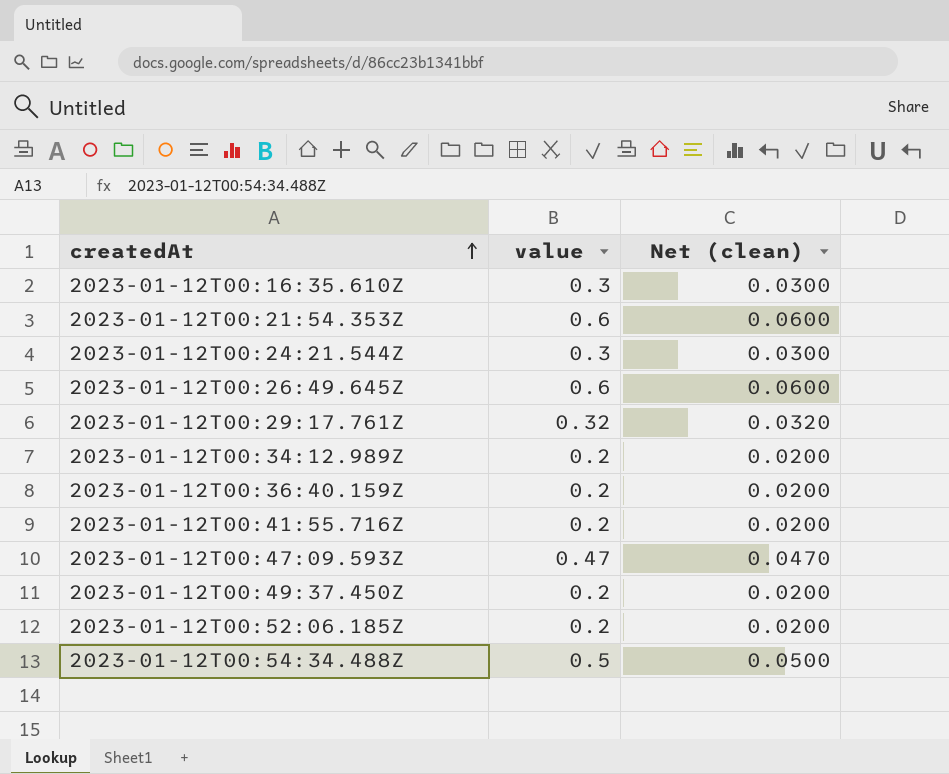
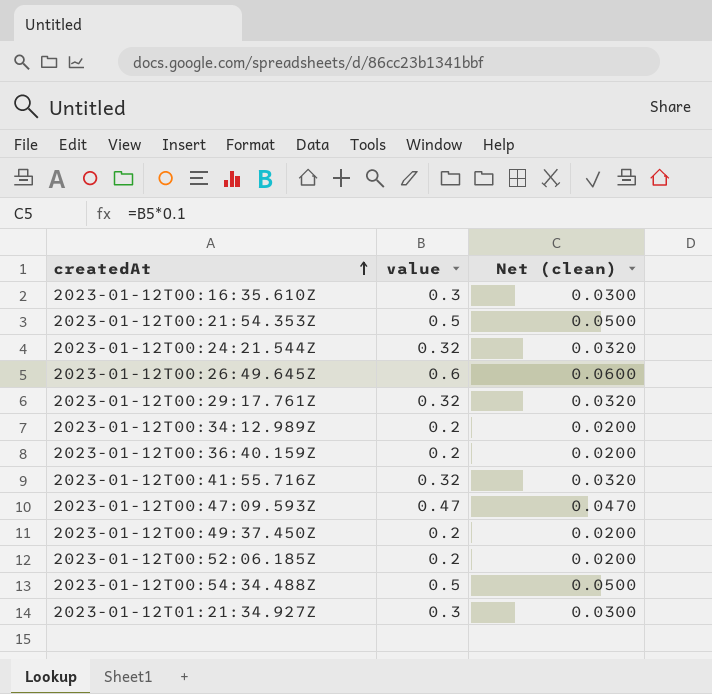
2023-01-12T00:21:54.353Z | value: 0.6 -> 0.5
2023-01-12T00:21:54.353Z | Net (clean): 0.0600 -> 0.0500
2023-01-12T00:24:21.544Z | value: 0.3 -> 0.32
2023-01-12T00:24:21.544Z | Net (clean): 0.0300 -> 0.0320
2023-01-12T00:41:55.716Z | value: 0.2 -> 0.32
2023-01-12T00:41:55.716Z | Net (clean): 0.0200 -> 0.0320
row 2023-01-12T01:21:34.927Z: none -> 0.3 | 0.0300

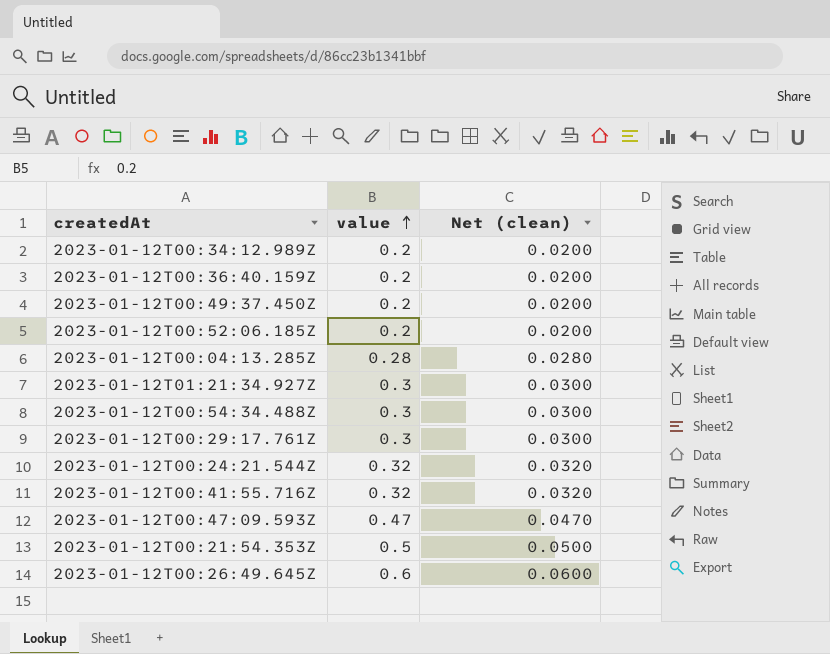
row order: createdAt ascending -> value ascending
row 2023-01-12T00:16:35.610Z: 0.3 | 0.0300 -> none
row 2023-01-12T00:04:13.285Z: none -> 0.28 | 0.0280
2023-01-12T00:54:34.488Z | value: 0.5 -> 0.3
2023-01-12T00:54:34.488Z | Net (clean): 0.0500 -> 0.0300
2023-01-12T00:29:17.761Z | value: 0.32 -> 0.3
2023-01-12T00:29:17.761Z | Net (clean): 0.0320 -> 0.0300

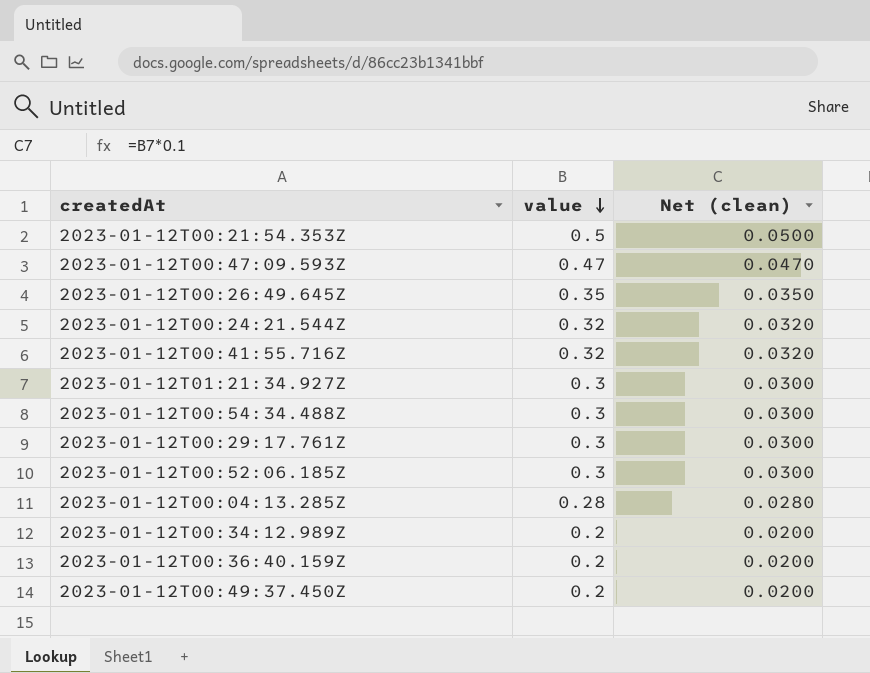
row order: value ascending -> value descending
2023-01-12T00:26:49.645Z | value: 0.6 -> 0.35
2023-01-12T00:26:49.645Z | Net (clean): 0.0600 -> 0.0350
2023-01-12T00:52:06.185Z | value: 0.2 -> 0.3
2023-01-12T00:52:06.185Z | Net (clean): 0.0200 -> 0.0300

